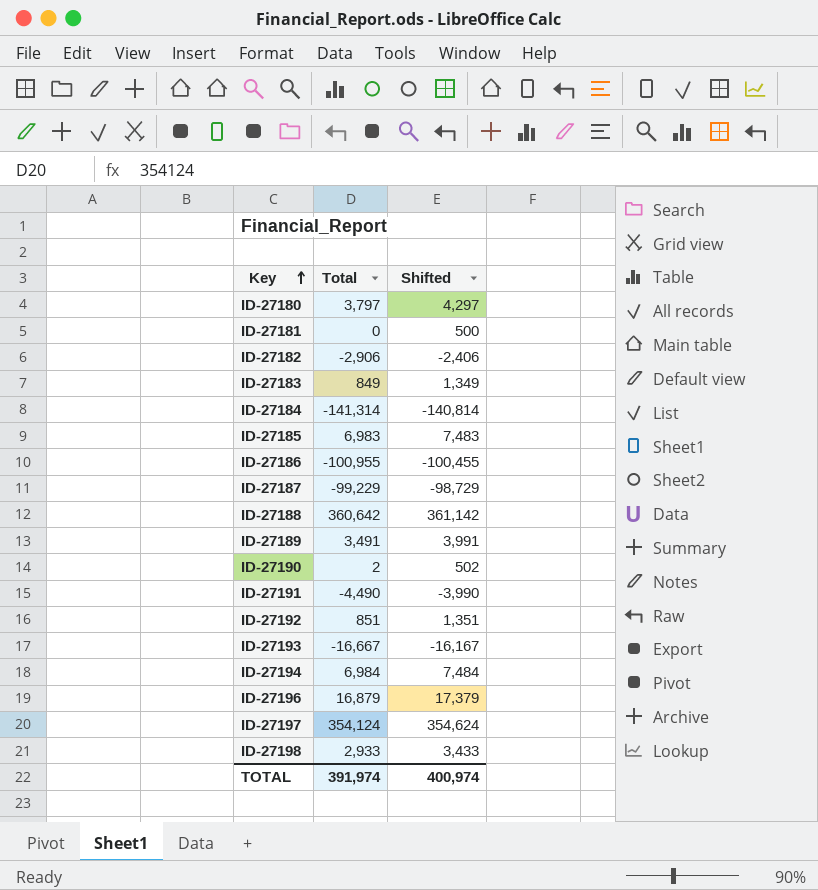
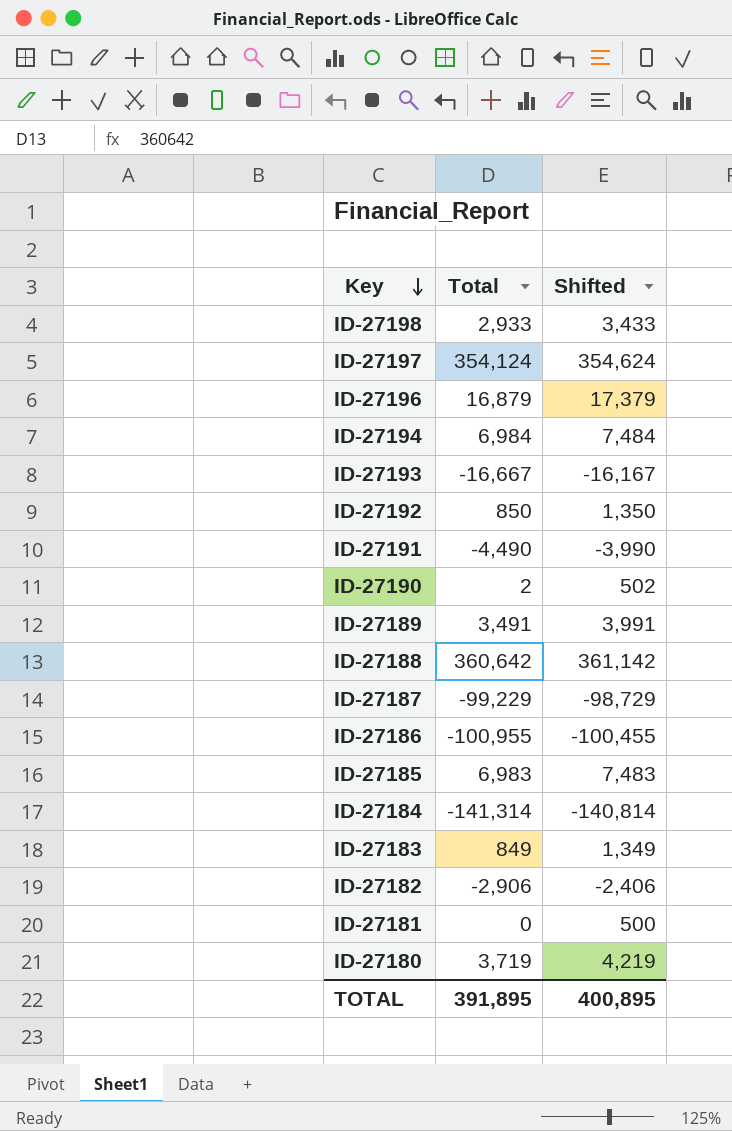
row order: Key ascending -> Key descending
ID-27192 | Total: 851 -> 850
ID-27192 | Shifted: 1,351 -> 1,350
ID-27180 | Total: 3,797 -> 3,719
ID-27180 | Shifted: 4,297 -> 4,219
TOTAL | Total: 391,974 -> 391,895
TOTAL | Shifted: 400,974 -> 400,895

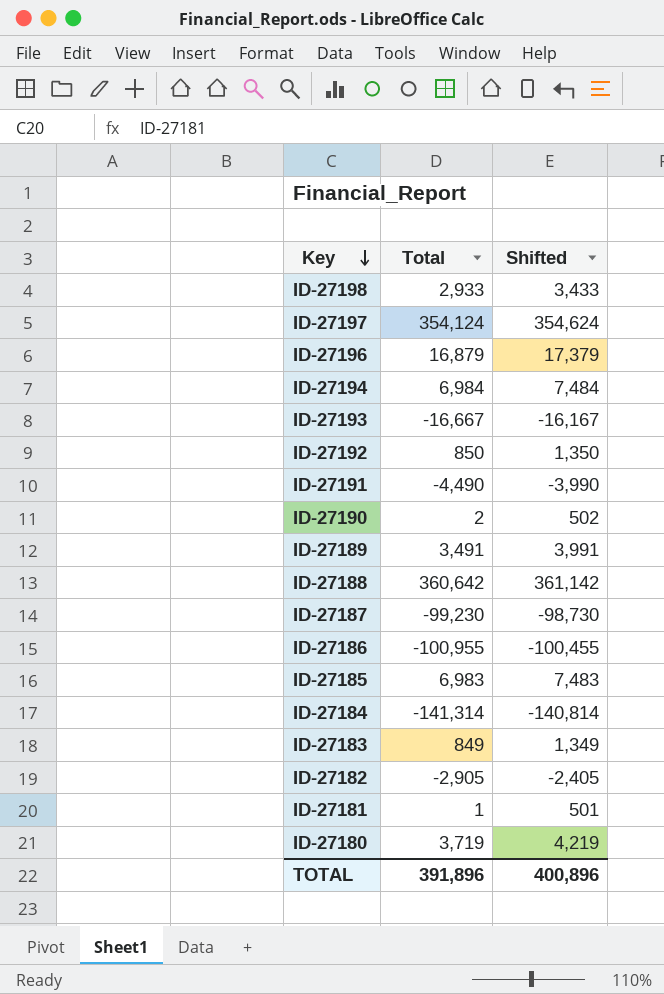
ID-27187 | Total: -99,229 -> -99,230
ID-27187 | Shifted: -98,729 -> -98,730
ID-27182 | Total: -2,906 -> -2,905
ID-27182 | Shifted: -2,406 -> -2,405
ID-27181 | Total: 0 -> 1
ID-27181 | Shifted: 500 -> 501
TOTAL | Total: 391,895 -> 391,896
TOTAL | Shifted: 400,895 -> 400,896

